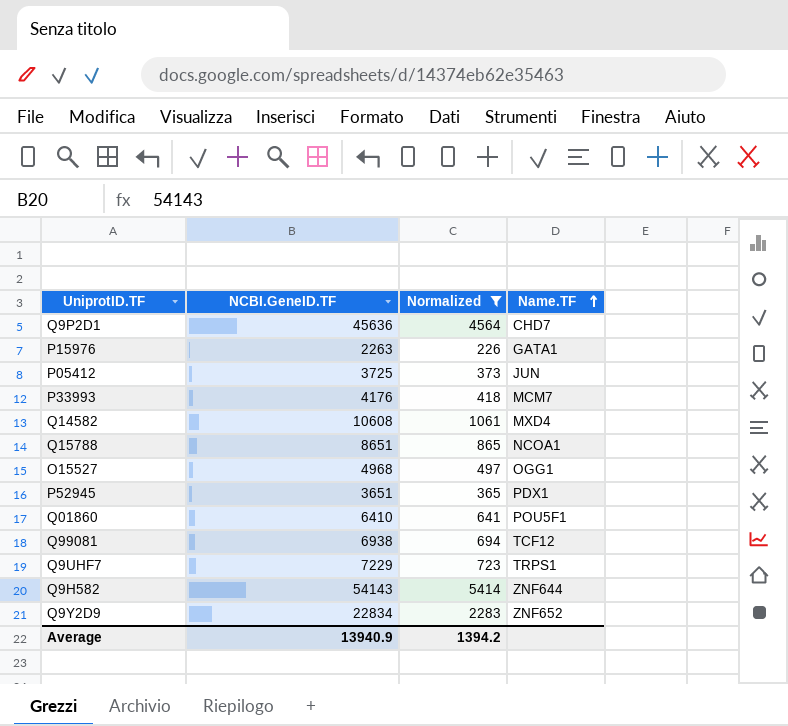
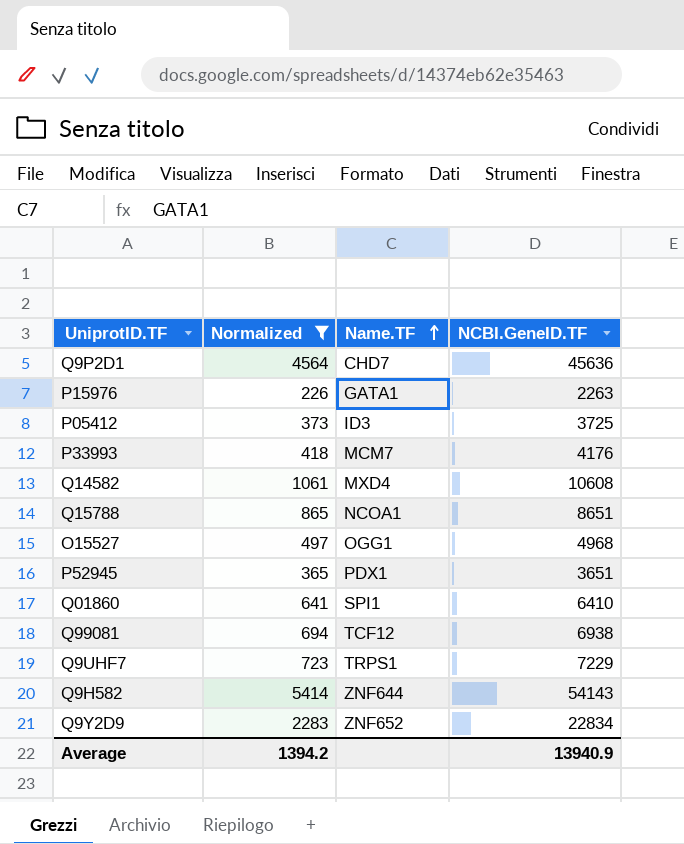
column NCBI.GeneID.TF | position: 2 -> 4
P05412 | Name.TF: JUN -> ID3
Q01860 | Name.TF: POU5F1 -> SPI1

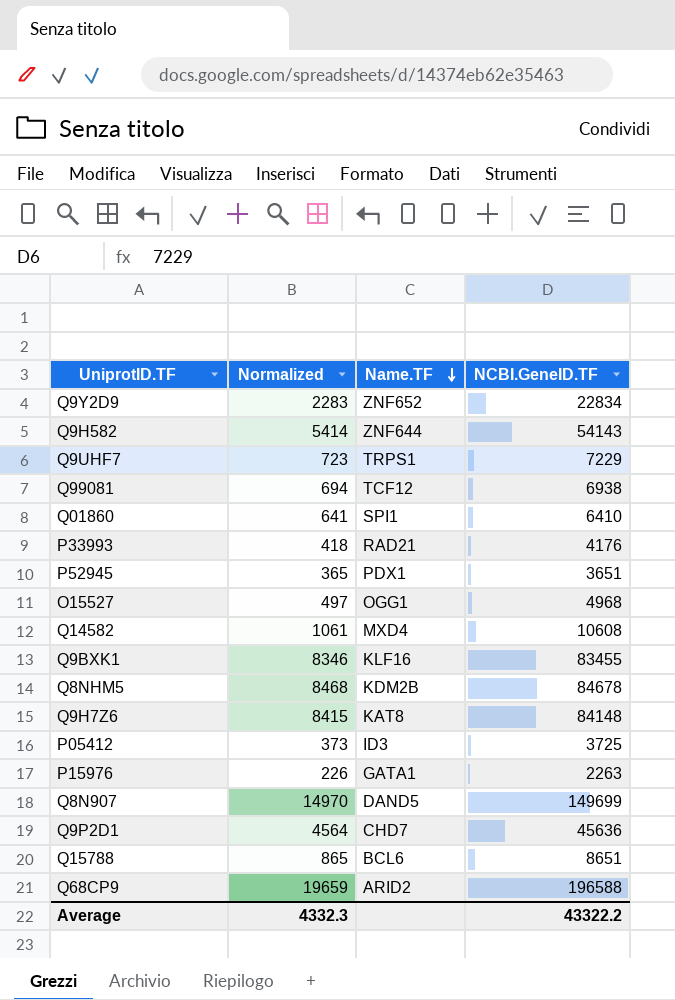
filter: Normalized <= 5414 -> none
row order: Name.TF ascending -> Name.TF descending
P33993 | Name.TF: MCM7 -> RAD21
Q15788 | Name.TF: NCOA1 -> BCL6
Average | Normalized: 1394.2 -> 4332.3
Average | NCBI.GeneID.TF: 13940.9 -> 43322.2

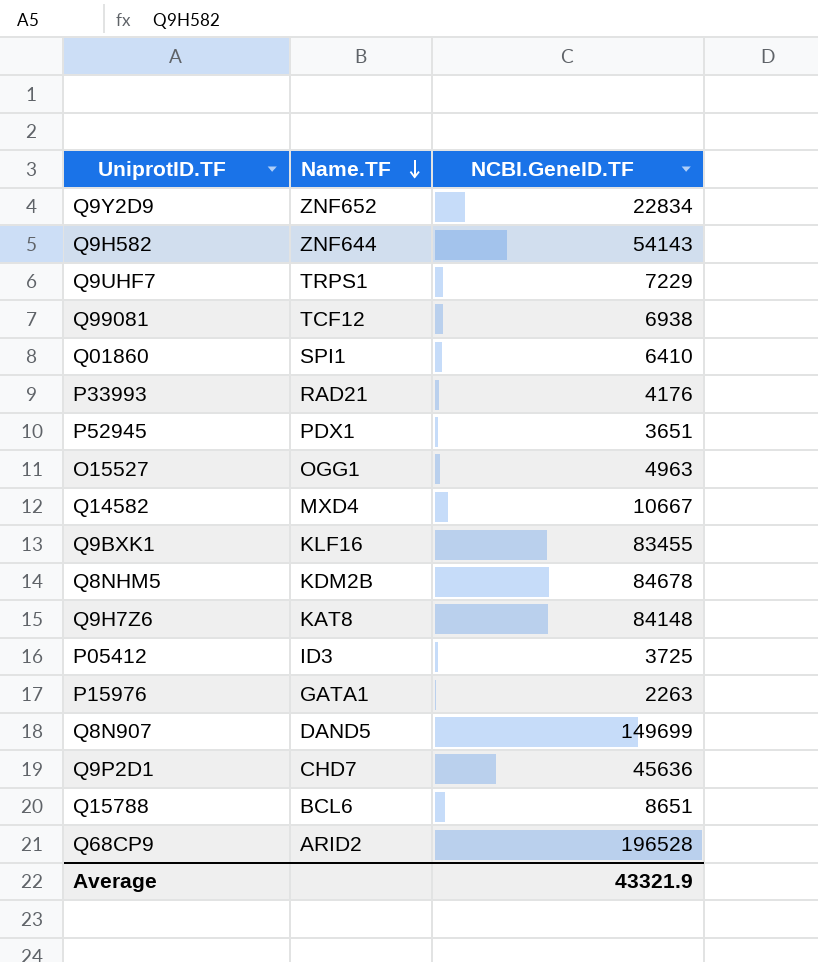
column Normalized | formula: [NCBI.GeneID.TF] * 0.1 -> none
O15527 | NCBI.GeneID.TF: 4968 -> 4963
Q14582 | NCBI.GeneID.TF: 10608 -> 10667
Q68CP9 | NCBI.GeneID.TF: 196588 -> 196528
Average | NCBI.GeneID.TF: 43322.2 -> 43321.9

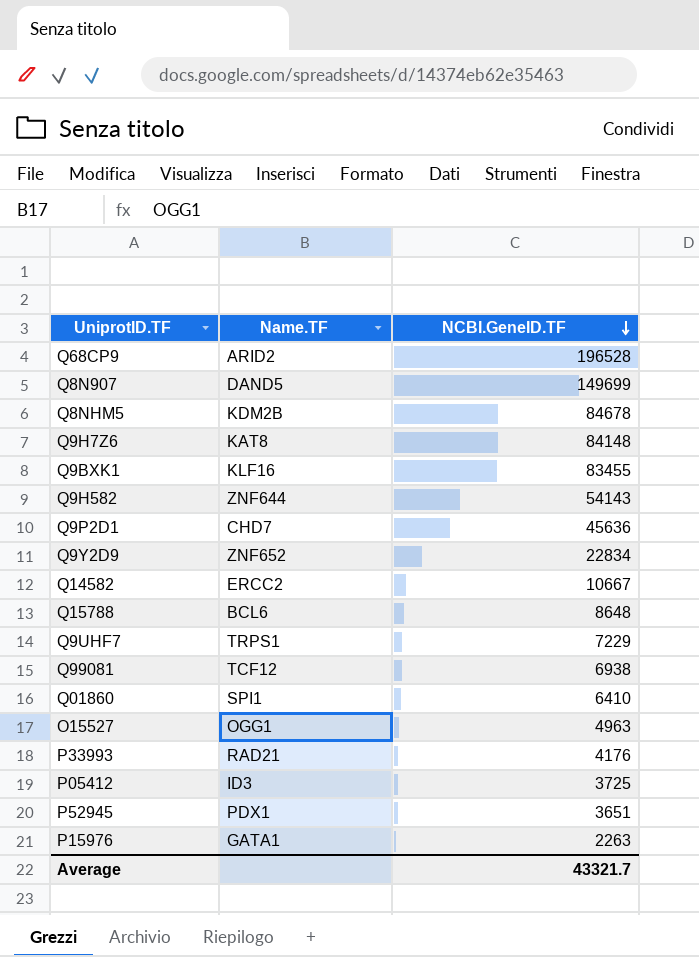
row order: Name.TF descending -> NCBI.GeneID.TF descending
Q14582 | Name.TF: MXD4 -> ERCC2
Q15788 | NCBI.GeneID.TF: 8651 -> 8648
Average | NCBI.GeneID.TF: 43321.9 -> 43321.7

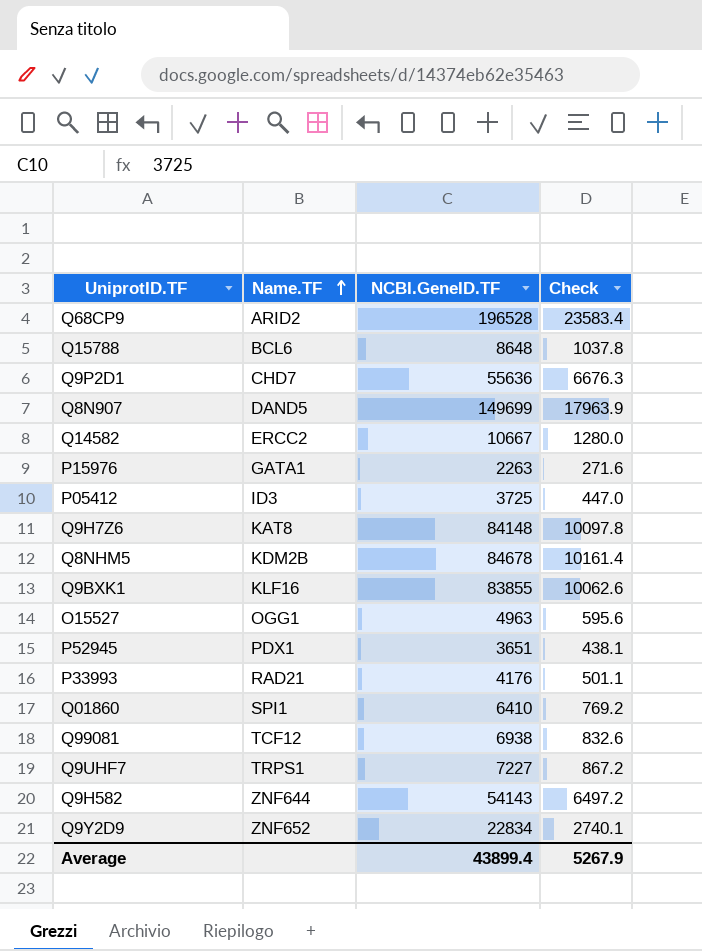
row order: NCBI.GeneID.TF descending -> Name.TF ascending
column Check | formula: none -> [NCBI.GeneID.TF] * 0.12
Q9P2D1 | NCBI.GeneID.TF: 45636 -> 55636
Q9BXK1 | NCBI.GeneID.TF: 83455 -> 83855
Q9UHF7 | NCBI.GeneID.TF: 7229 -> 7227
Average | NCBI.GeneID.TF: 43321.7 -> 43899.4

